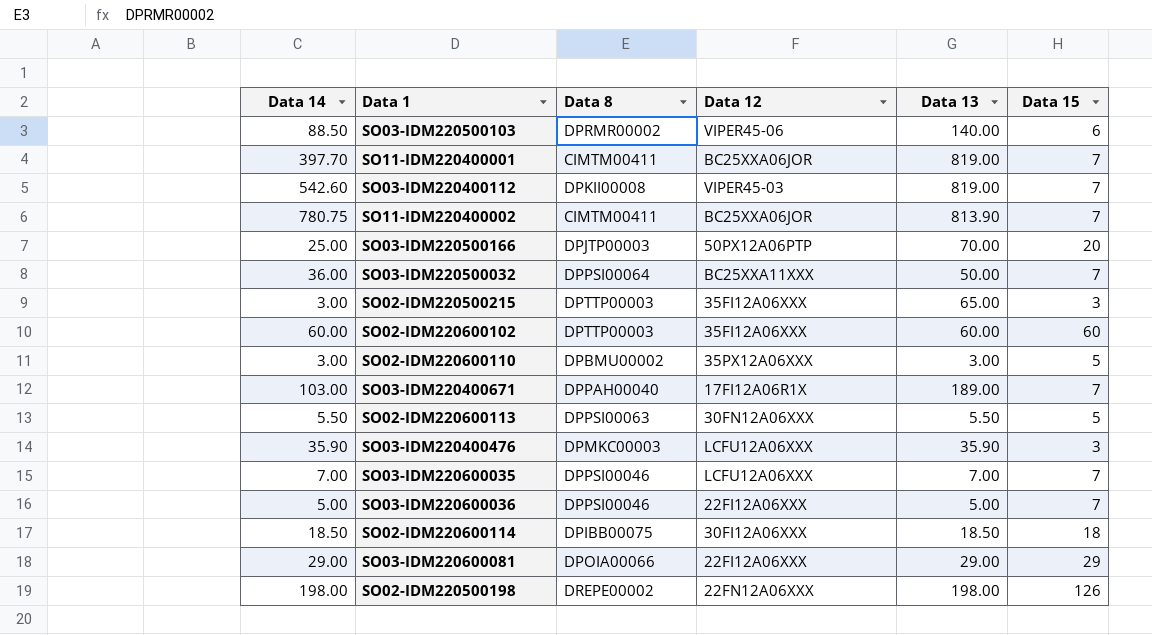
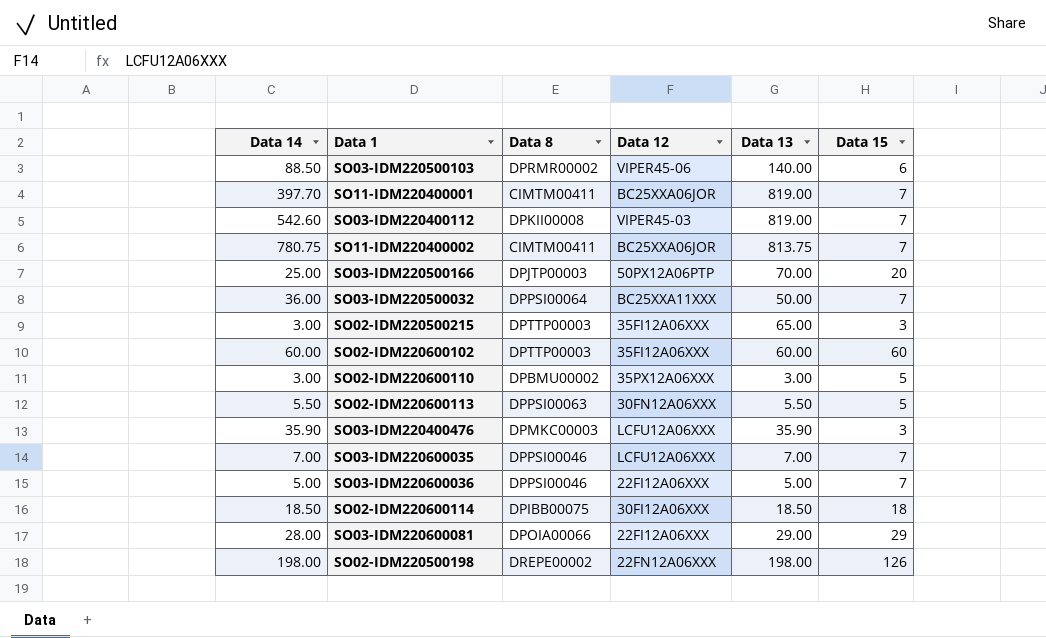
row SO03-IDM220400671: 103.00 | DPPAH00040 | 17FI12A06R1X | 189.00 | 7 -> none
SO11-IDM220400002 | Data 13: 813.90 -> 813.75
SO03-IDM220600081 | Data 14: 29.00 -> 28.00

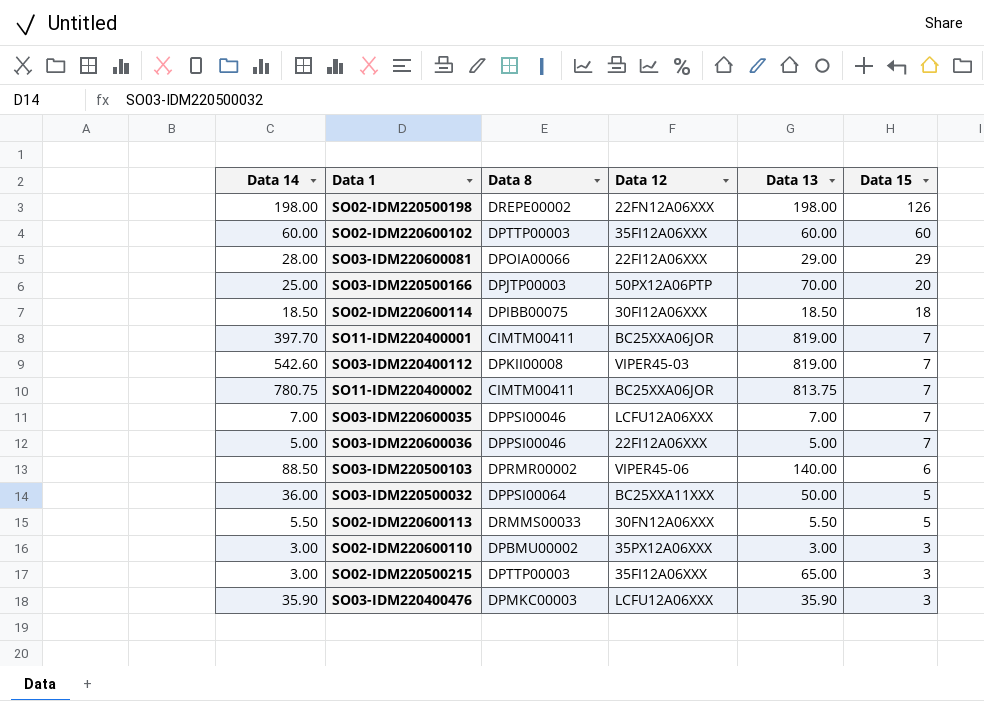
row order: none -> Data 15 descending
SO03-IDM220500032 | Data 15: 7 -> 5
SO02-IDM220600113 | Data 8: DPPSI00063 -> DRMMS00033
SO02-IDM220600110 | Data 15: 5 -> 3

